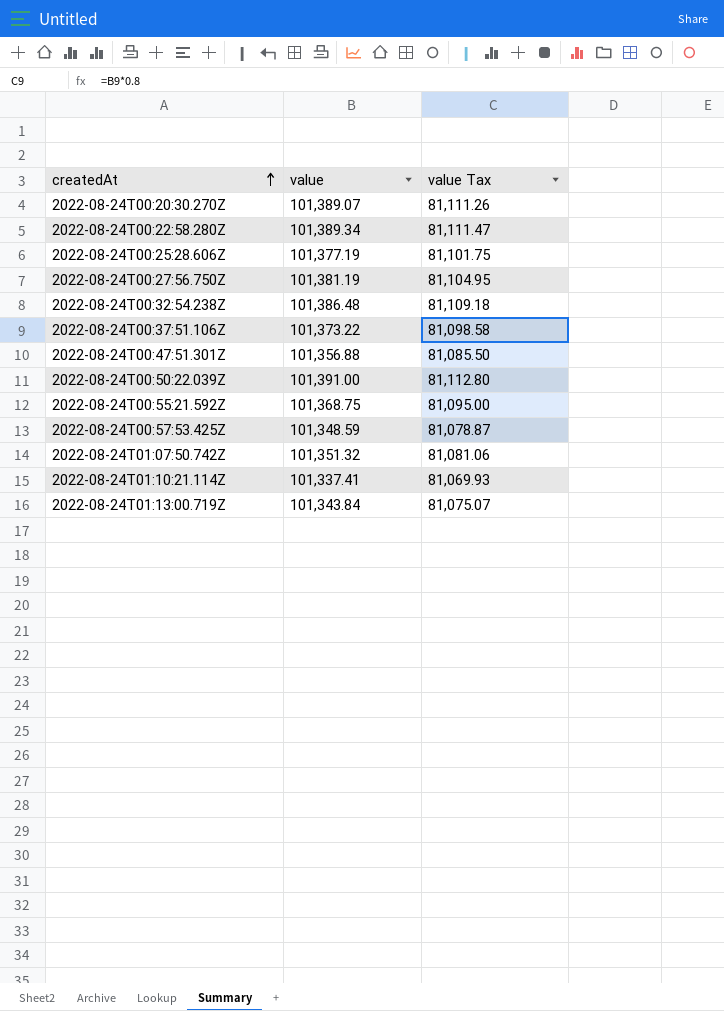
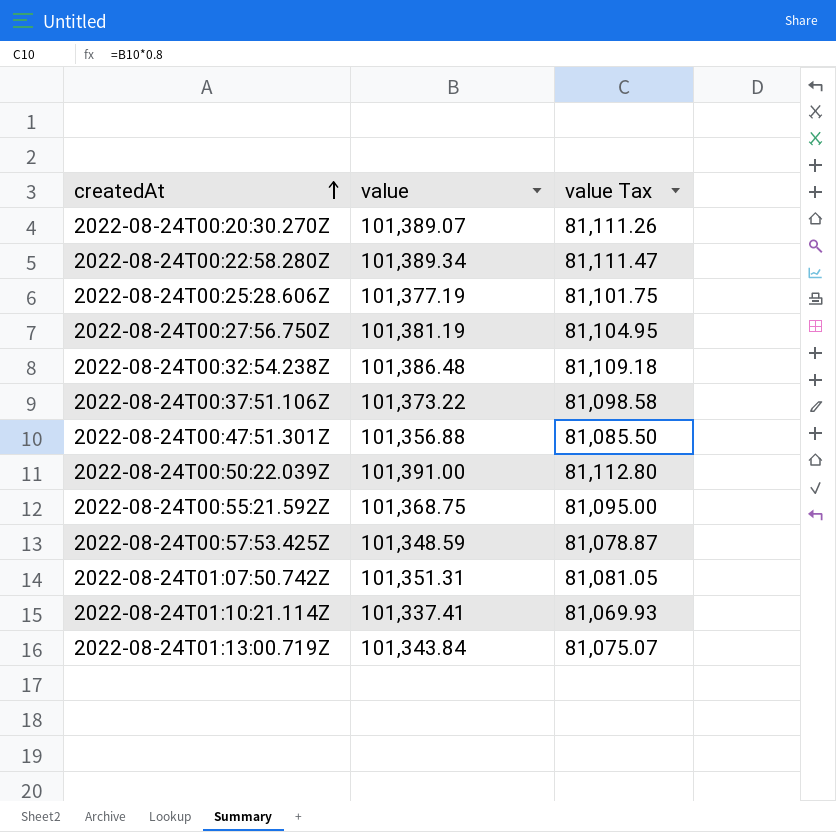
2022-08-24T01:07:50.742Z | value: 101,351.32 -> 101,351.31
2022-08-24T01:07:50.742Z | value Tax: 81,081.06 -> 81,081.05

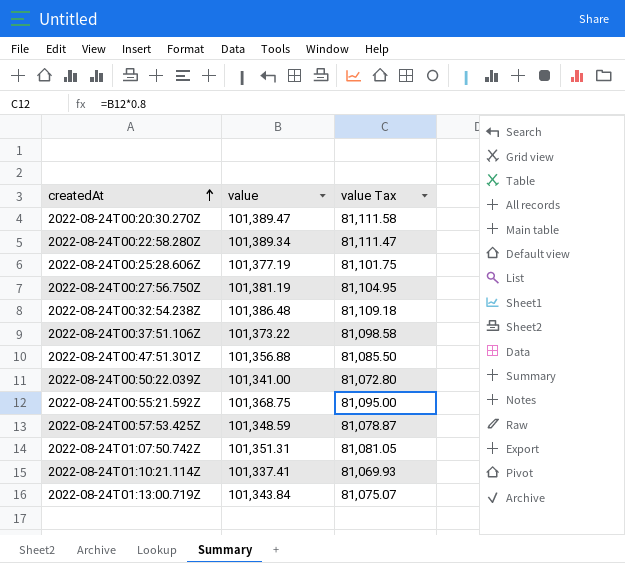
2022-08-24T00:20:30.270Z | value: 101,389.07 -> 101,389.47
2022-08-24T00:20:30.270Z | value Tax: 81,111.26 -> 81,111.58
2022-08-24T00:50:22.039Z | value: 101,391.00 -> 101,341.00
2022-08-24T00:50:22.039Z | value Tax: 81,112.80 -> 81,072.80

